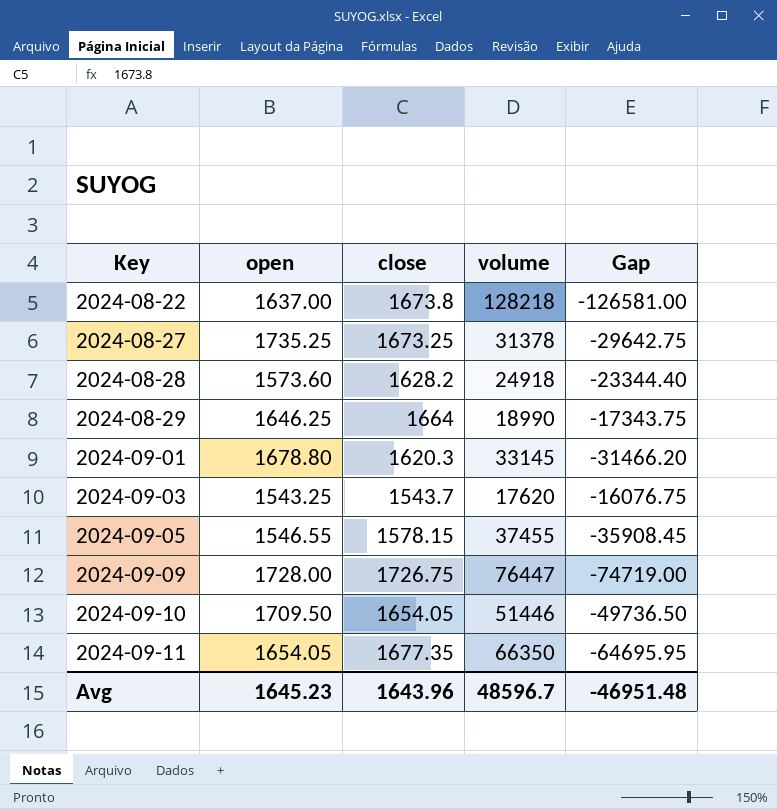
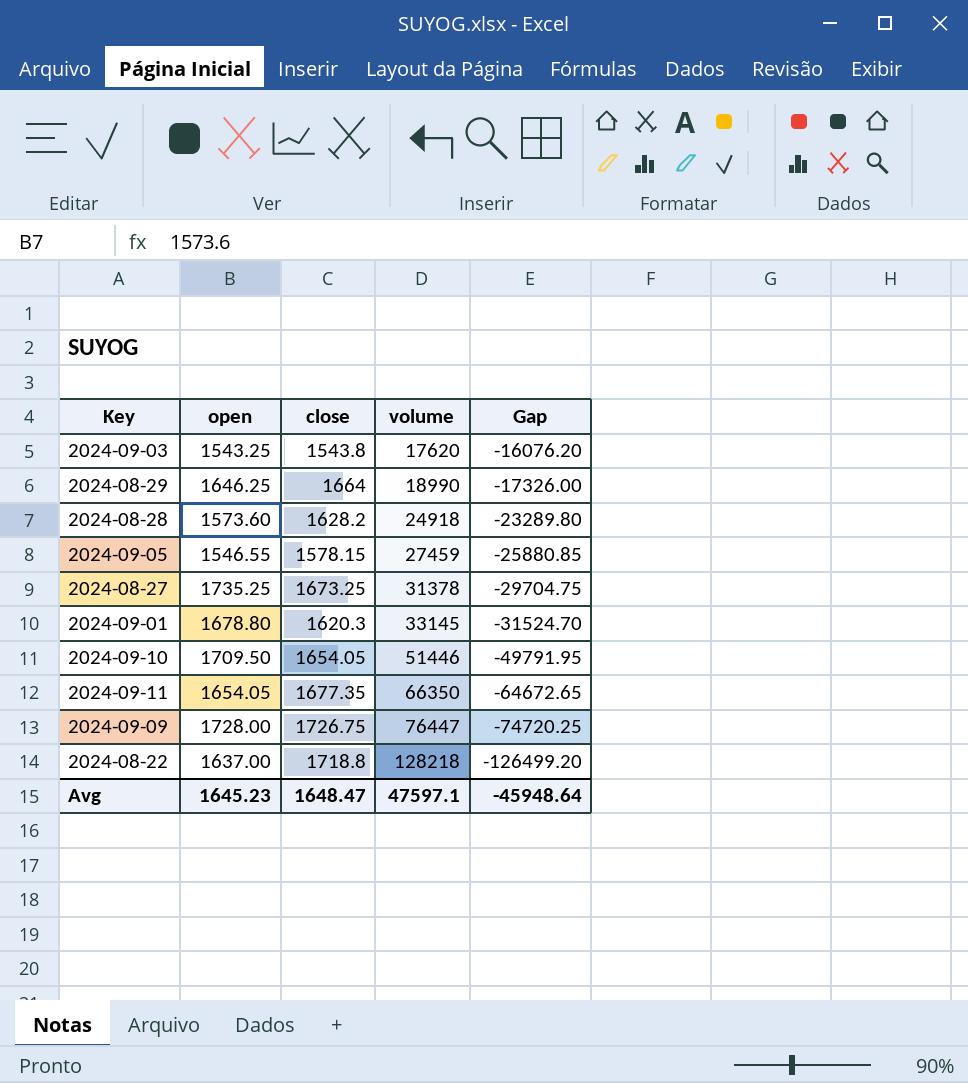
row order: Key ascending -> volume ascending
column Gap | formula: [open] - [volume] -> [close] - [volume]
2024-09-03 | close: 1543.7 -> 1543.8
2024-09-05 | volume: 37455 -> 27459
2024-08-22 | close: 1673.8 -> 1718.8
Avg | close: 1643.96 -> 1648.47
Avg | volume: 48596.7 -> 47597.1
Avg | Gap: -46951.48 -> -45948.64

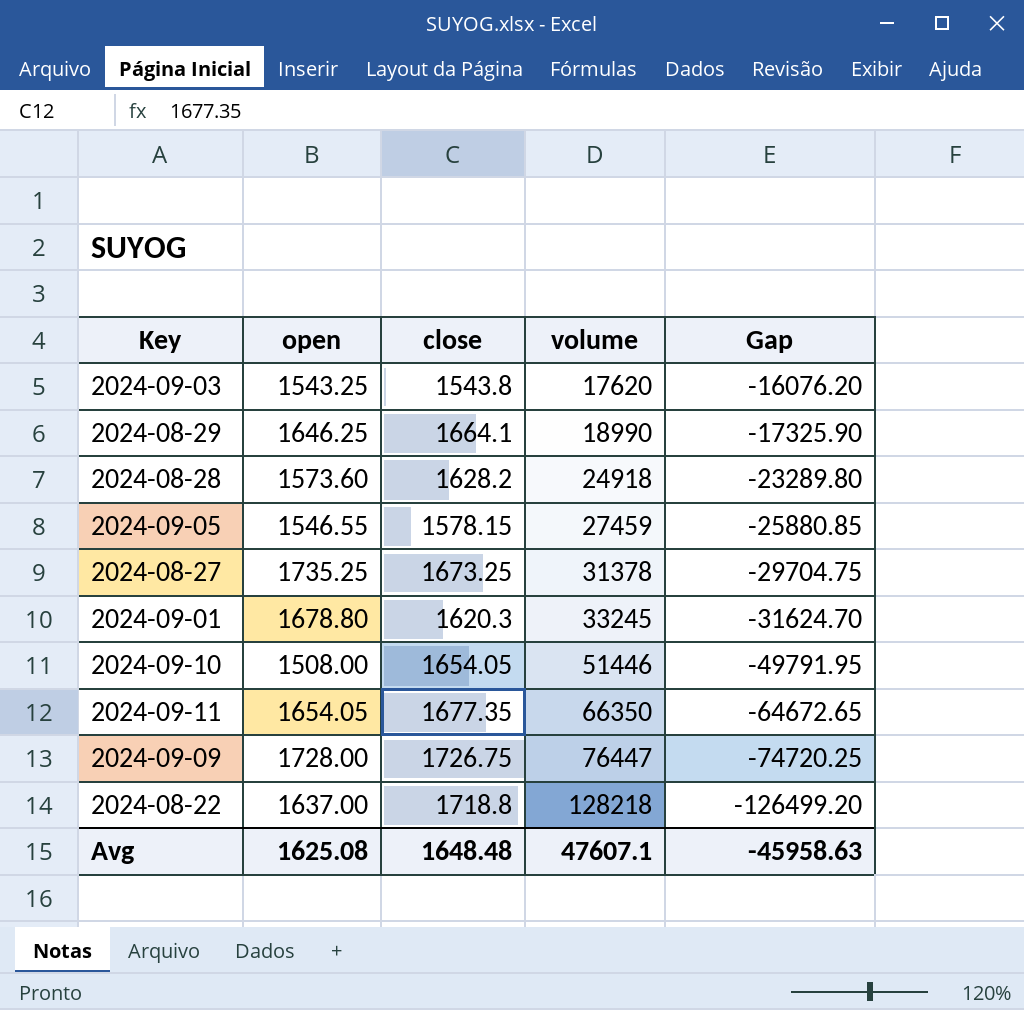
2024-08-29 | close: 1664 -> 1664.1
2024-08-29 | Gap: -17326.00 -> -17325.90
2024-09-01 | volume: 33145 -> 33245
2024-09-01 | Gap: -31524.70 -> -31624.70
2024-09-10 | open: 1709.50 -> 1508.00
Avg | open: 1645.23 -> 1625.08
Avg | close: 1648.47 -> 1648.48
Avg | volume: 47597.1 -> 47607.1
Avg | Gap: -45948.64 -> -45958.63

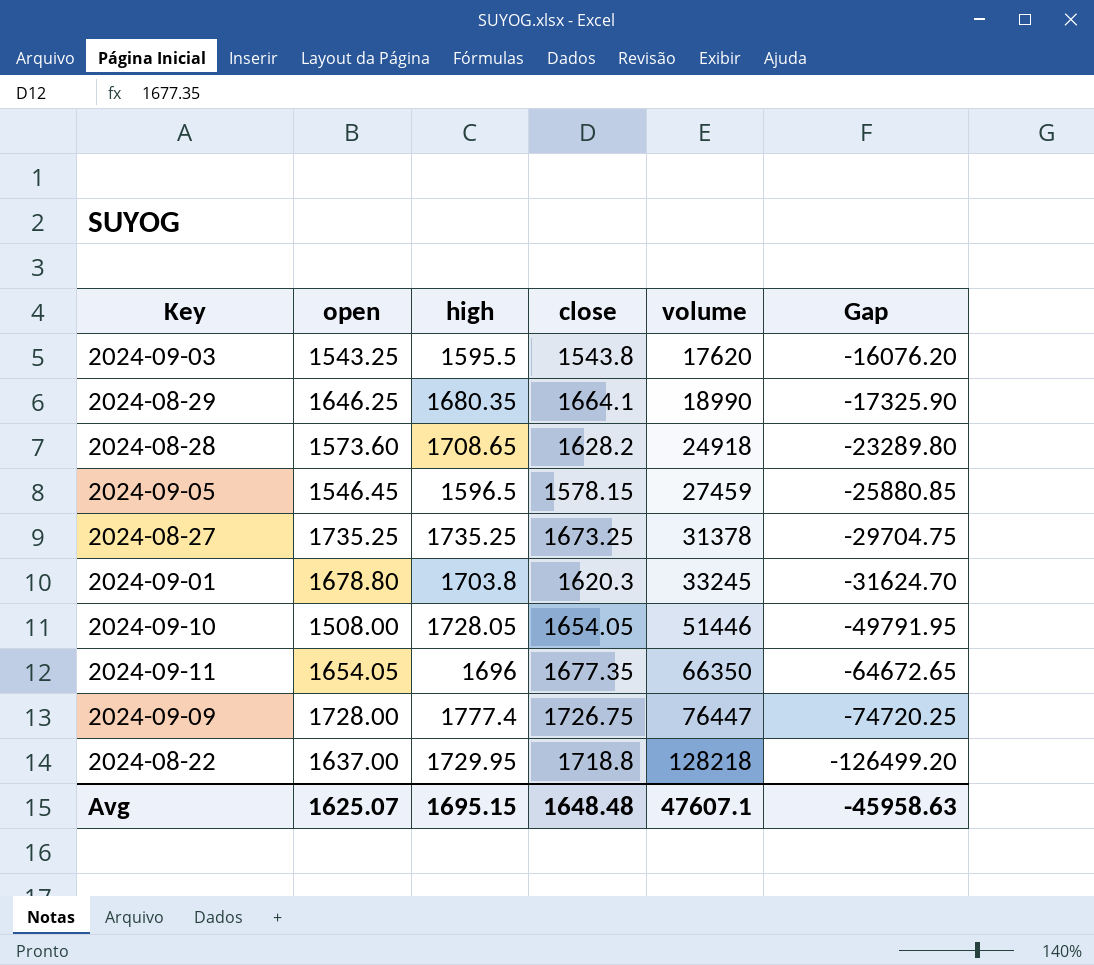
column high | position: none -> 3
2024-09-05 | open: 1546.55 -> 1546.45
Avg | open: 1625.08 -> 1625.07

